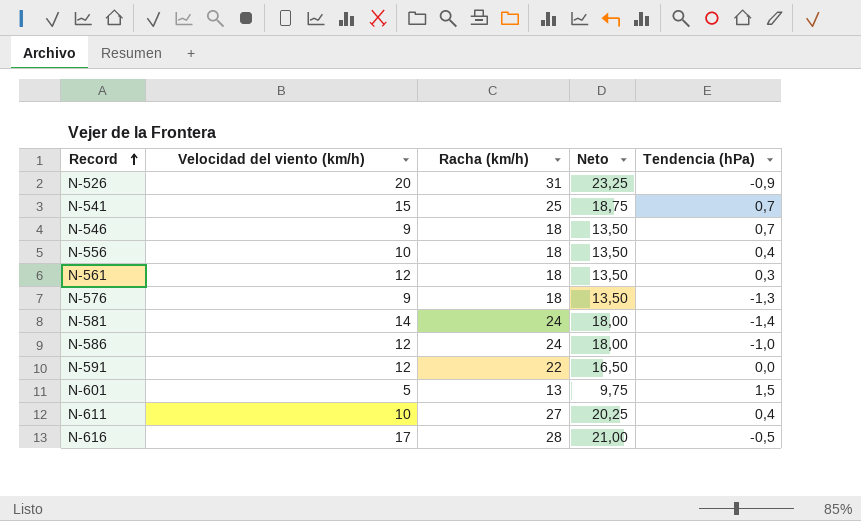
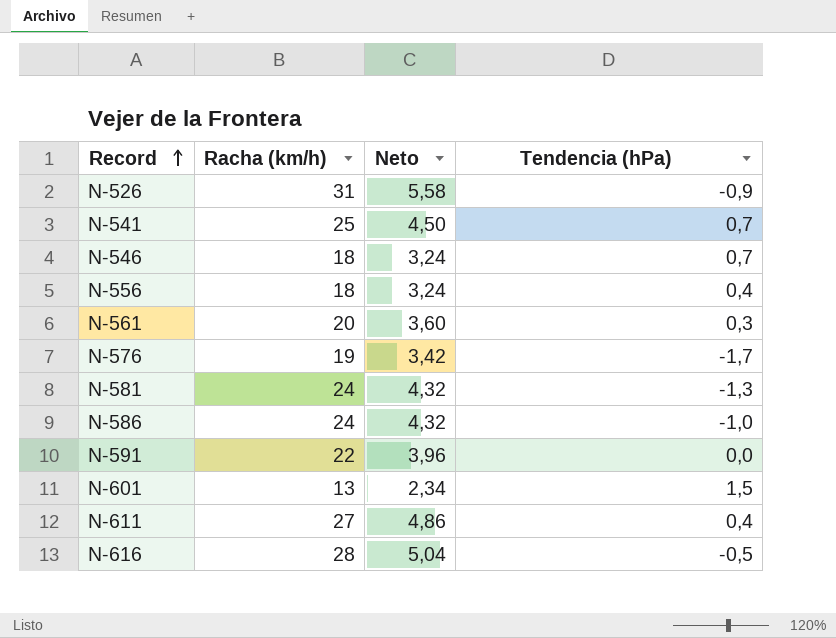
column Velocidad del viento (km/h) | position: 2 -> none
column Neto | formula: [Racha (km/h)] * 0,75 -> [Racha (km/h)] * 0,18
N-561 | Racha (km/h): 18 -> 20
N-576 | Racha (km/h): 18 -> 19
N-576 | Tendencia (hPa): -1,3 -> -1,7
N-581 | Tendencia (hPa): -1,4 -> -1,3

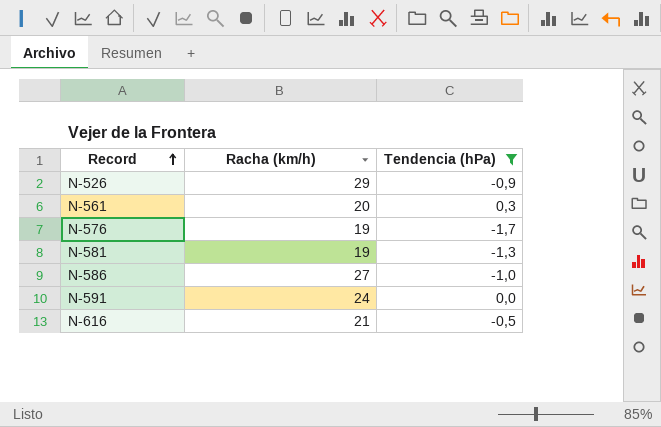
filter: none -> Tendencia (hPa) <= 0,3
column Neto | formula: [Racha (km/h)] * 0,18 -> none
N-526 | Racha (km/h): 31 -> 29
N-581 | Racha (km/h): 24 -> 19
N-586 | Racha (km/h): 24 -> 27
N-591 | Racha (km/h): 22 -> 24
N-616 | Racha (km/h): 28 -> 21

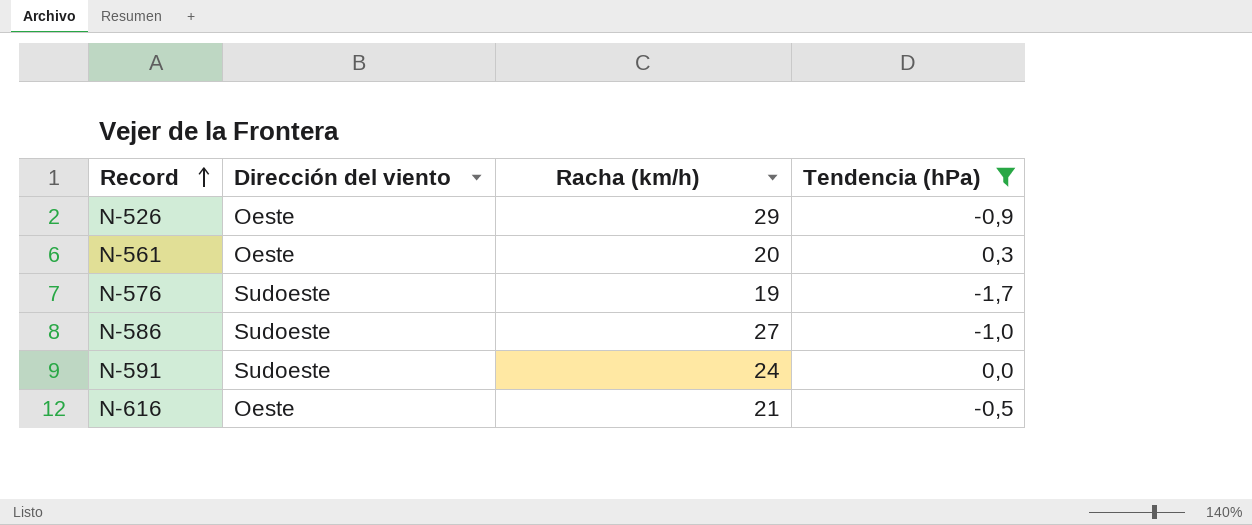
column Dirección del viento | position: none -> 2
row N-581: 19 | -1,3 -> none

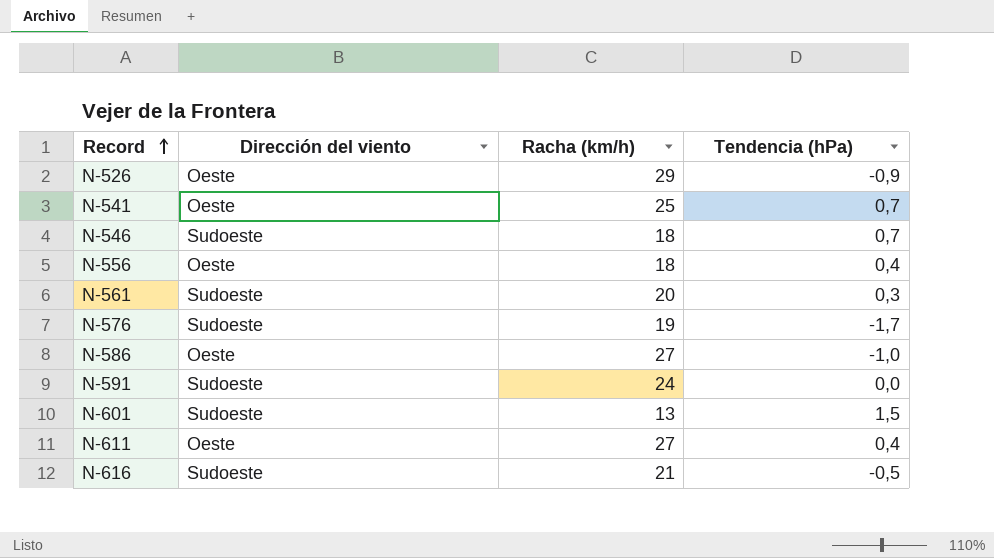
filter: Tendencia (hPa) <= 0,3 -> none
N-561 | Dirección del viento: Oeste -> Sudoeste
N-586 | Dirección del viento: Sudoeste -> Oeste
N-616 | Dirección del viento: Oeste -> Sudoeste

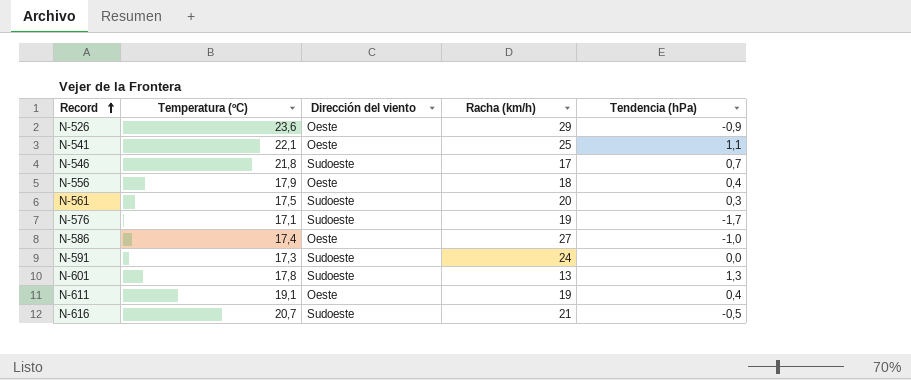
column Temperatura (ºC) | position: none -> 2
N-541 | Tendencia (hPa): 0,7 -> 1,1
N-546 | Racha (km/h): 18 -> 17
N-601 | Tendencia (hPa): 1,5 -> 1,3
N-611 | Racha (km/h): 27 -> 19

